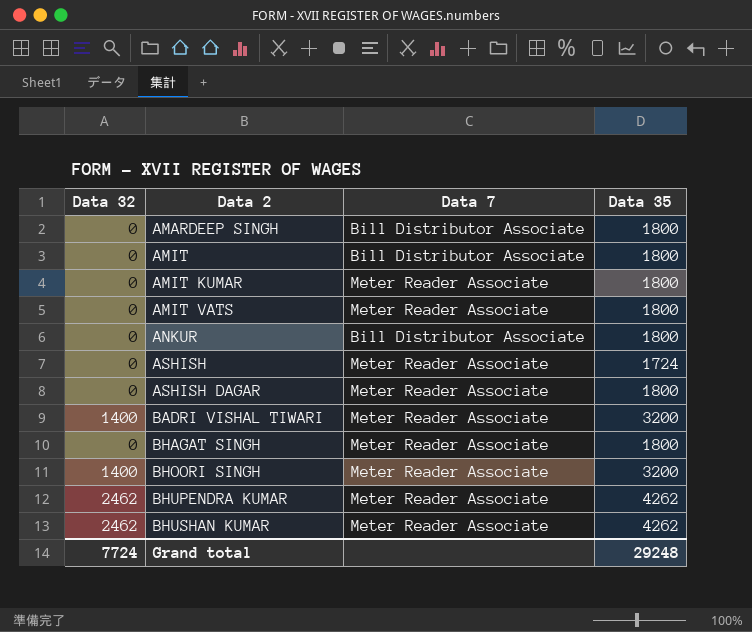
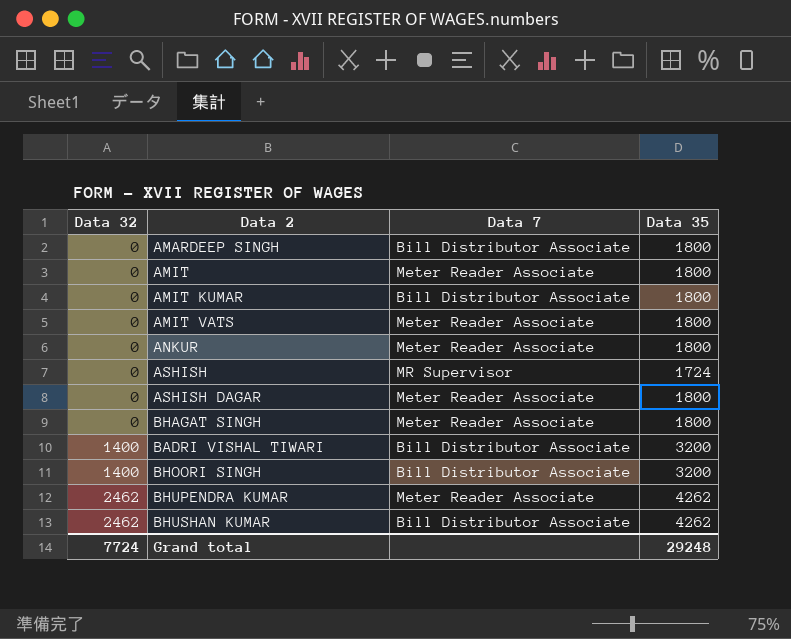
row order: Data 2 ascending -> Data 32 ascending
AMIT | Data 7: Bill Distributor Associate -> Meter Reader Associate
AMIT KUMAR | Data 7: Meter Reader Associate -> Bill Distributor Associate
ANKUR | Data 7: Bill Distributor Associate -> Meter Reader Associate
ASHISH | Data 7: Meter Reader Associate -> MR Supervisor
BADRI VISHAL TIWARI | Data 7: Meter Reader Associate -> Bill Distributor Associate
BHOORI SINGH | Data 7: Meter Reader Associate -> Bill Distributor Associate
BHUSHAN KUMAR | Data 7: Meter Reader Associate -> Bill Distributor Associate

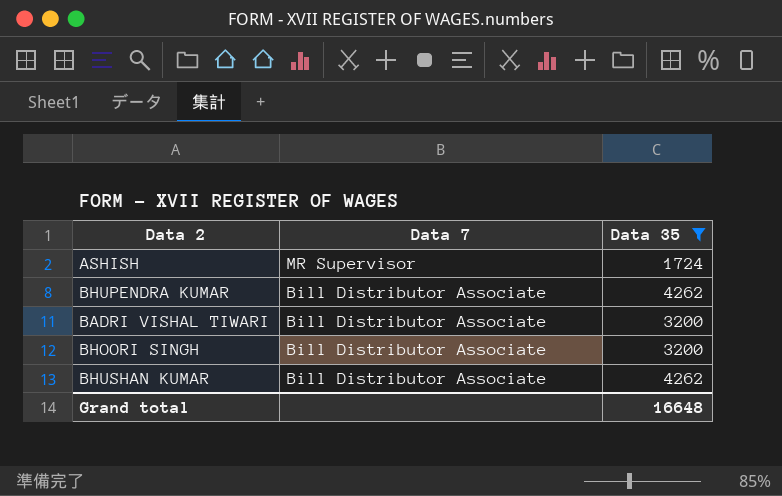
filter: none -> Data 35 != 1800
row order: Data 32 ascending -> Data 7 descending
column Data 32 | position: 1 -> none
BHUPENDRA KUMAR | Data 7: Meter Reader Associate -> Bill Distributor Associate
Grand total | Data 35: 29248 -> 16648

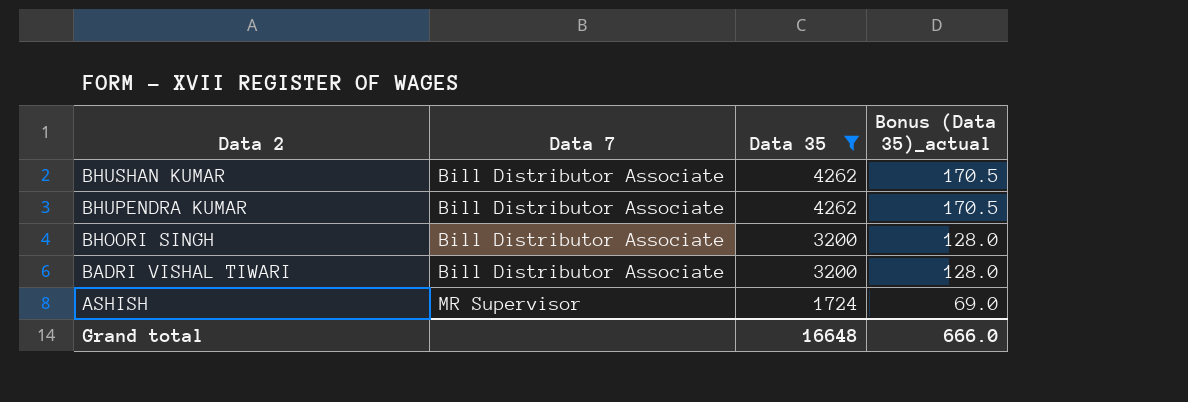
row order: Data 7 descending -> Data 2 descending
column Bonus (Data 35)_actual | formula: none -> [Data 35] * 0.04

